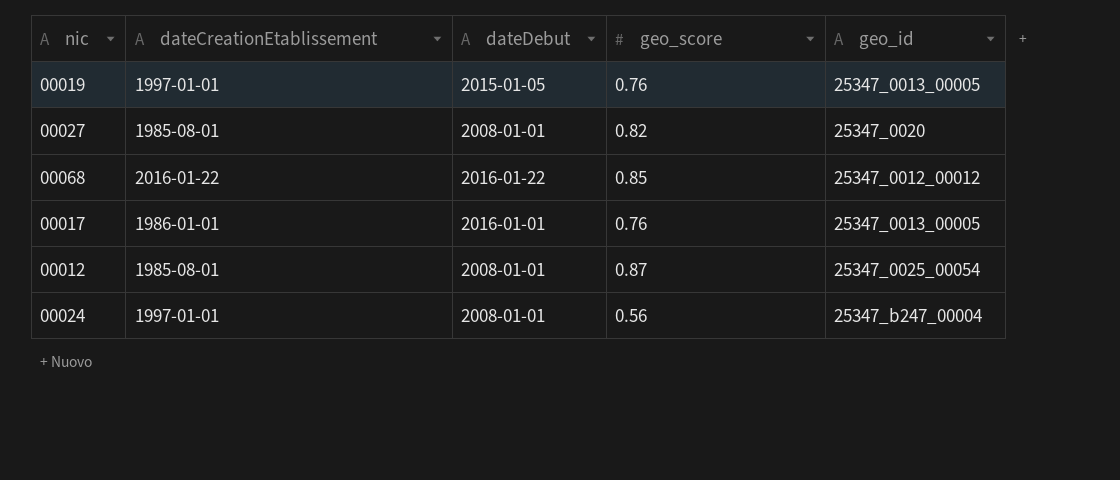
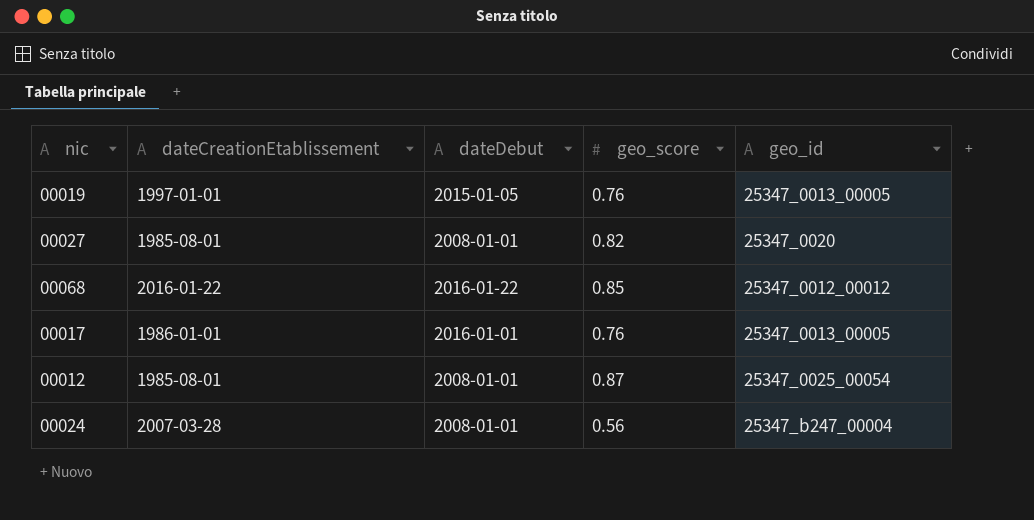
00024 | dateCreationEtablissement: 1997-01-01 -> 2007-03-28

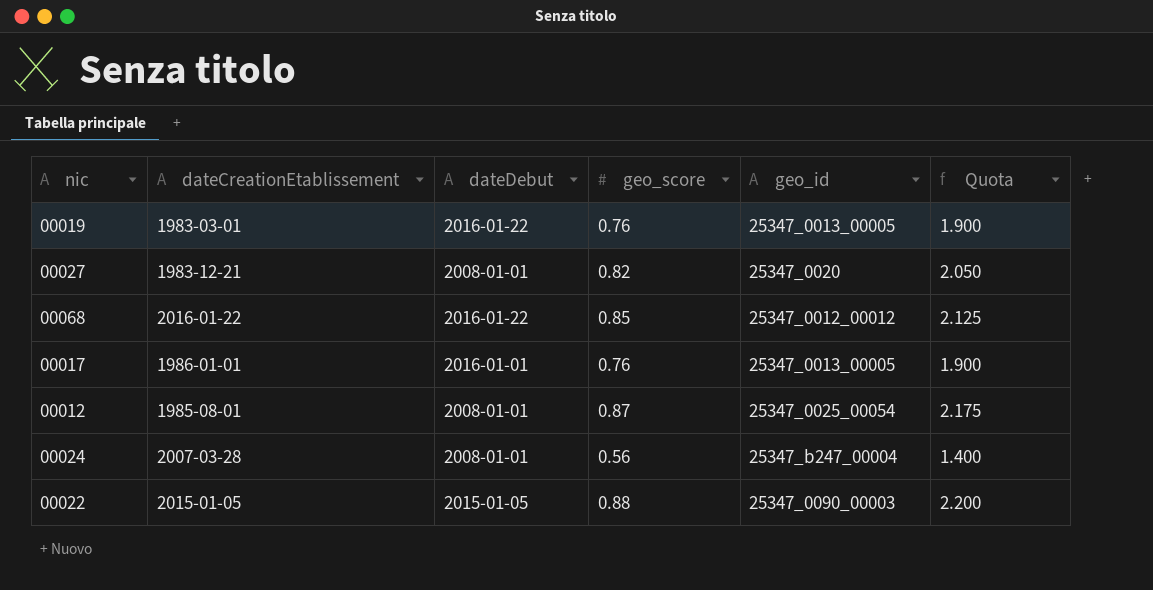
column Quota | formula: none -> [geo_score] * 2.5
00019 | dateCreationEtablissement: 1997-01-01 -> 1983-03-01
00019 | dateDebut: 2015-01-05 -> 2016-01-22
00027 | dateCreationEtablissement: 1985-08-01 -> 1983-12-21
row 00022: none -> 2015-01-05 | 2015-01-05 | 0.88 | 25347_0090_00003 | 2.200

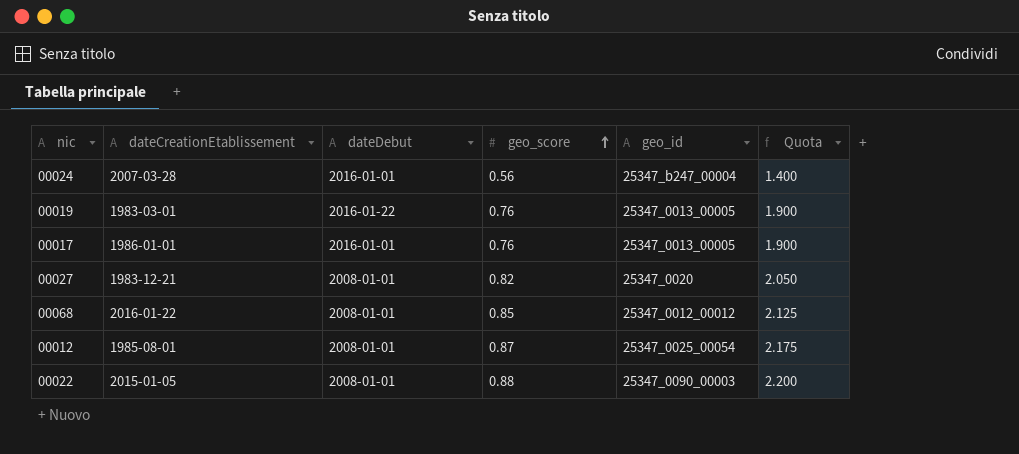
row order: none -> geo_score ascending
00024 | dateDebut: 2008-01-01 -> 2016-01-01
00068 | dateDebut: 2016-01-22 -> 2008-01-01
00022 | dateDebut: 2015-01-05 -> 2008-01-01

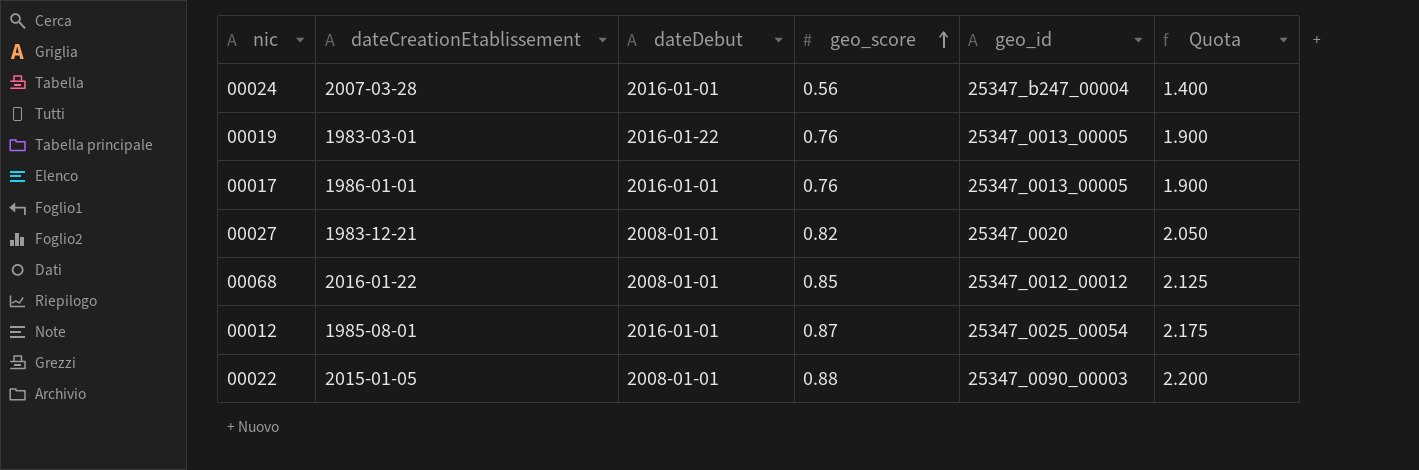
00012 | dateDebut: 2008-01-01 -> 2016-01-01

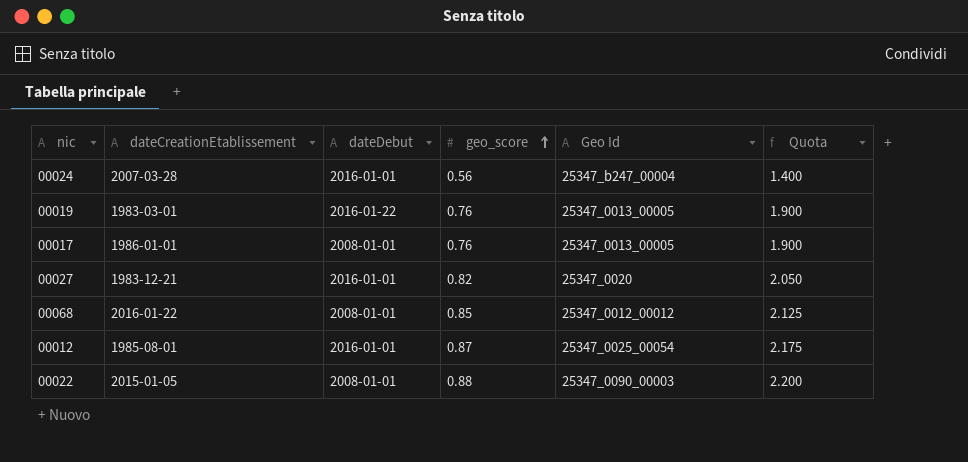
column name: geo_id -> Geo Id
00017 | dateDebut: 2016-01-01 -> 2008-01-01
00027 | dateDebut: 2008-01-01 -> 2016-01-01

